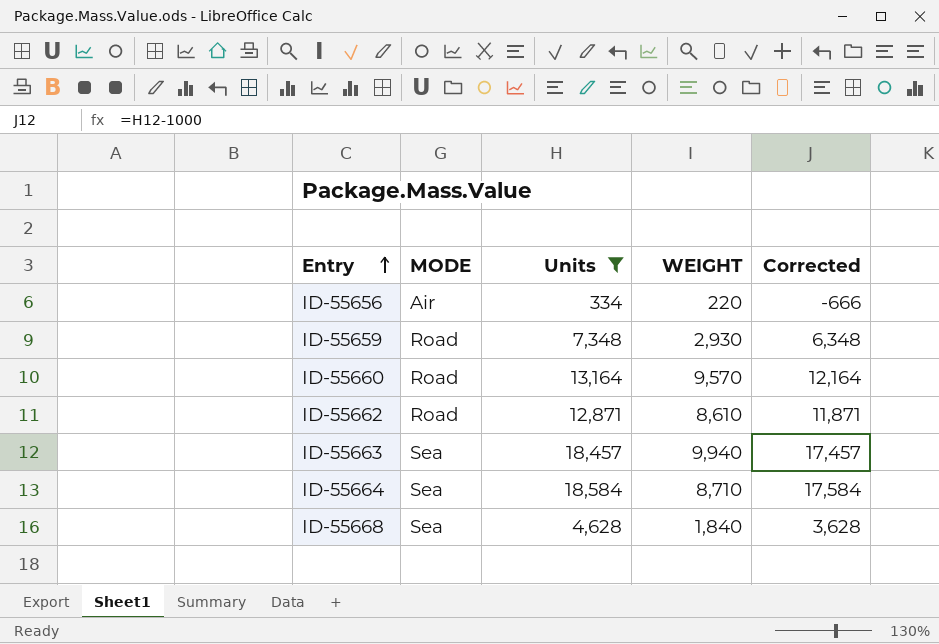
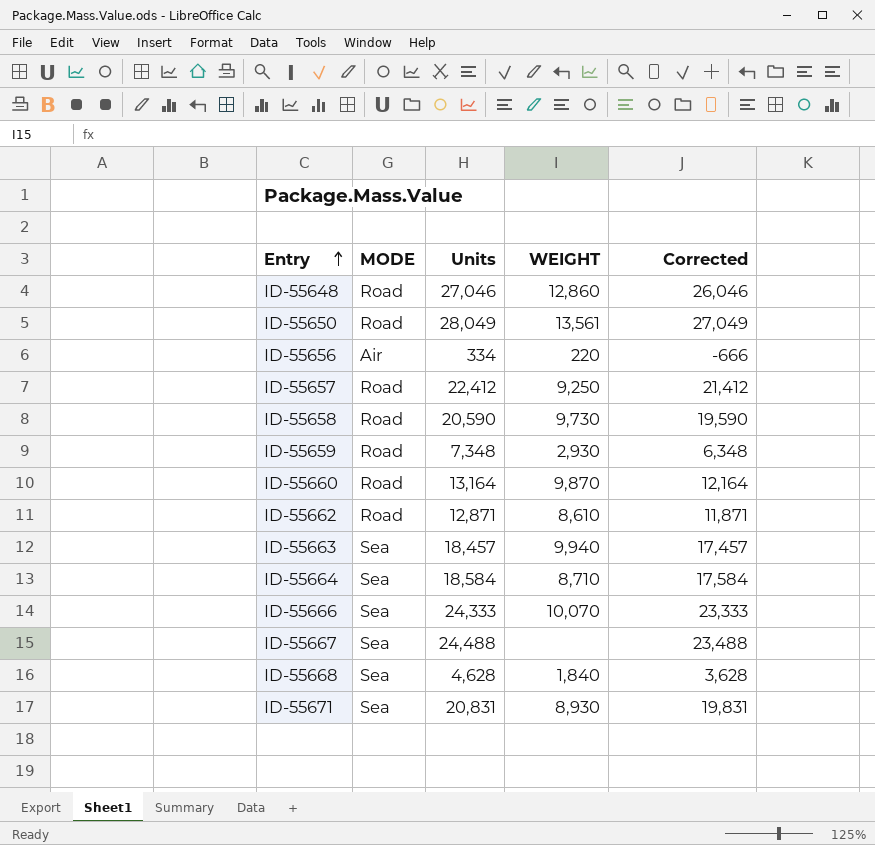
filter: Units <= 18,584 -> none
ID-55660 | WEIGHT: 9,570 -> 9,870

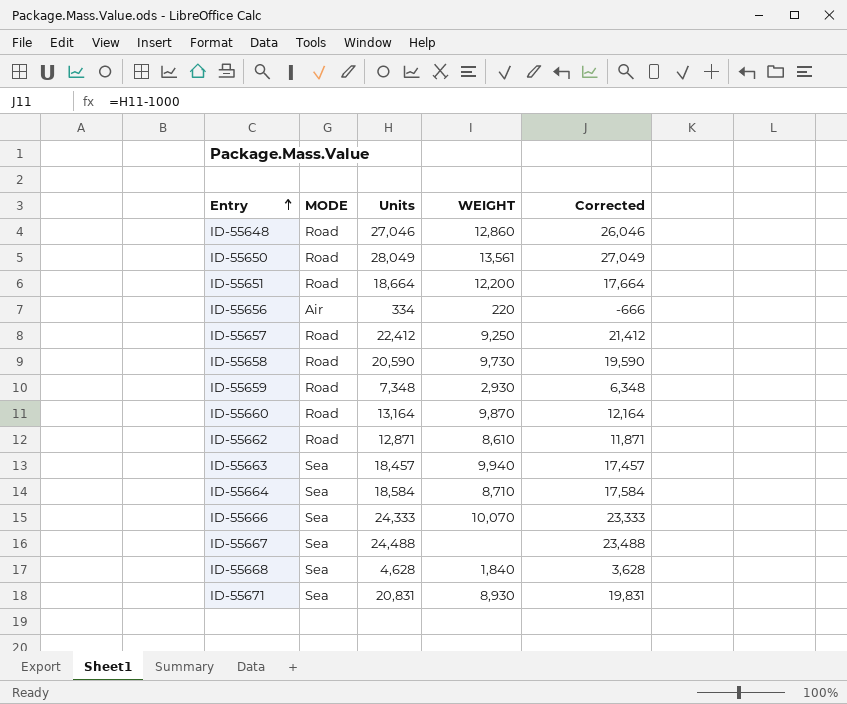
row ID-55651: none -> Road | 18,664 | 12,200 | 17,664

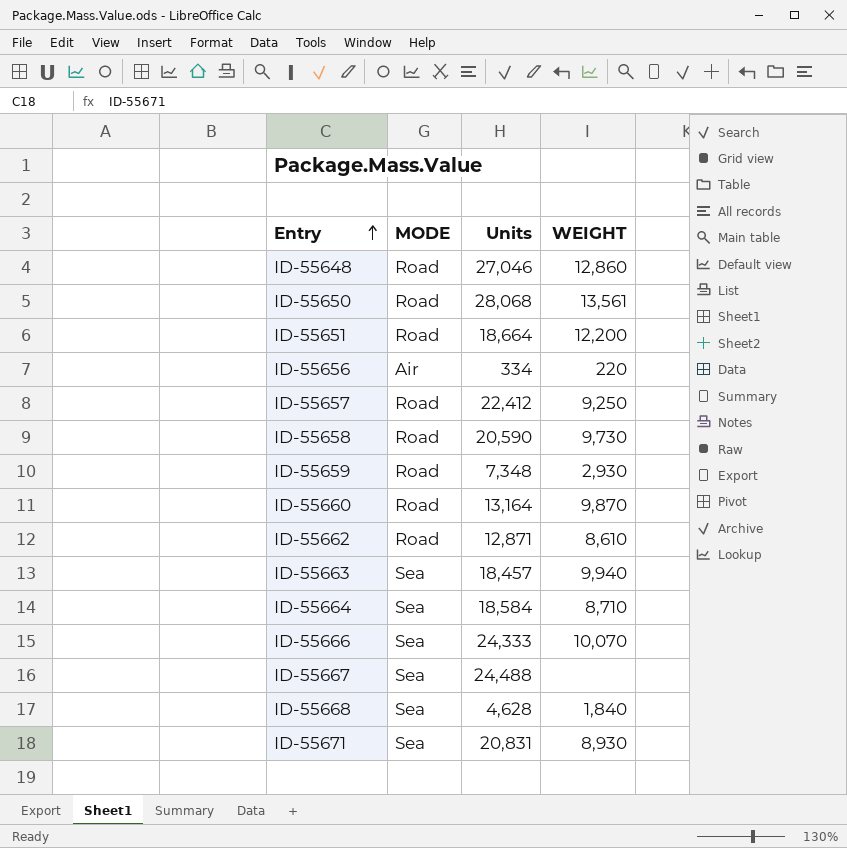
column Corrected | formula: [Units] - 1000 -> none
ID-55650 | Units: 28,049 -> 28,068

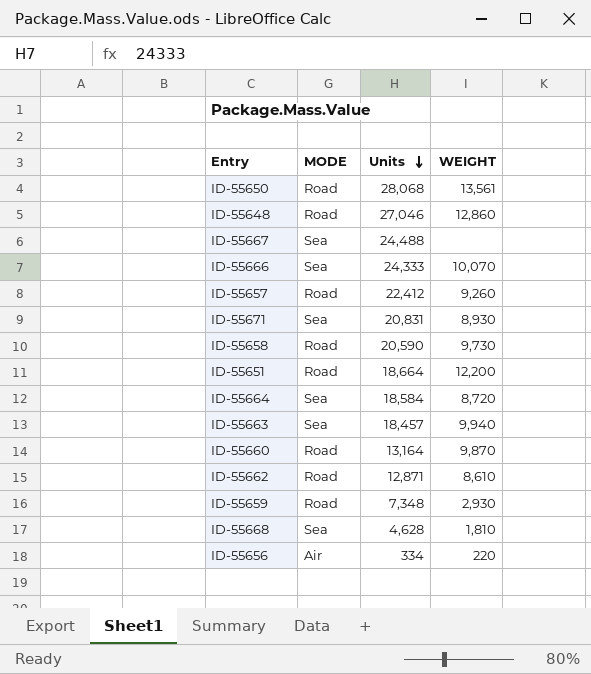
row order: Entry ascending -> Units descending
ID-55657 | WEIGHT: 9,250 -> 9,260
ID-55664 | WEIGHT: 8,710 -> 8,720
ID-55668 | WEIGHT: 1,840 -> 1,810

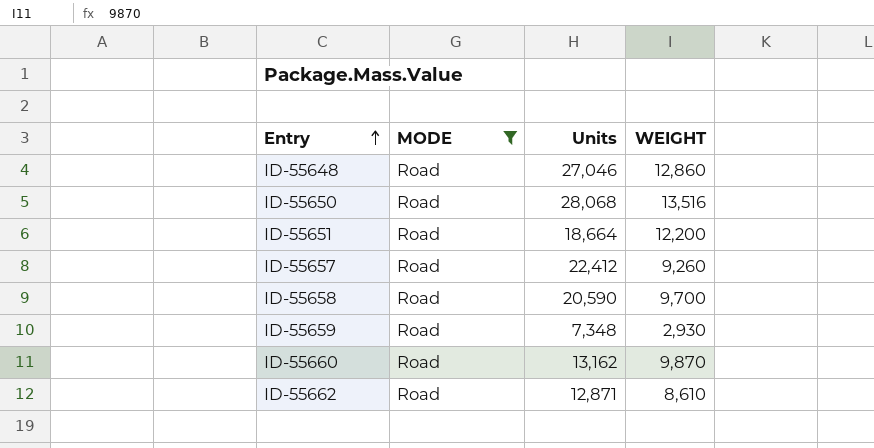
filter: none -> MODE = Road
row order: Units descending -> Entry ascending
ID-55650 | WEIGHT: 13,561 -> 13,516
ID-55658 | WEIGHT: 9,730 -> 9,700
ID-55660 | Units: 13,164 -> 13,162

